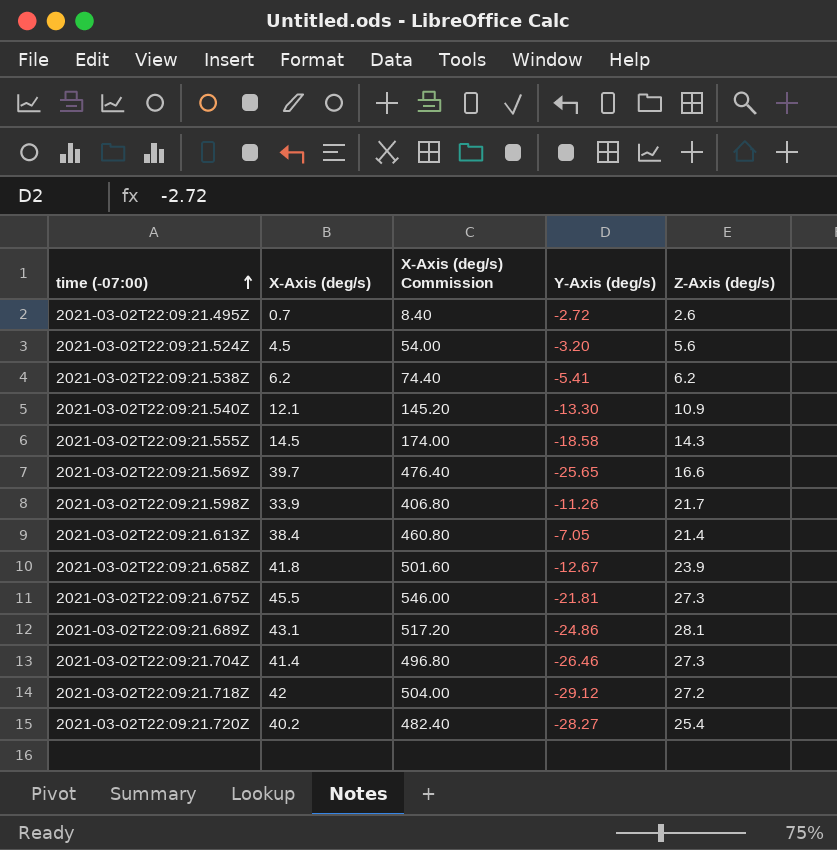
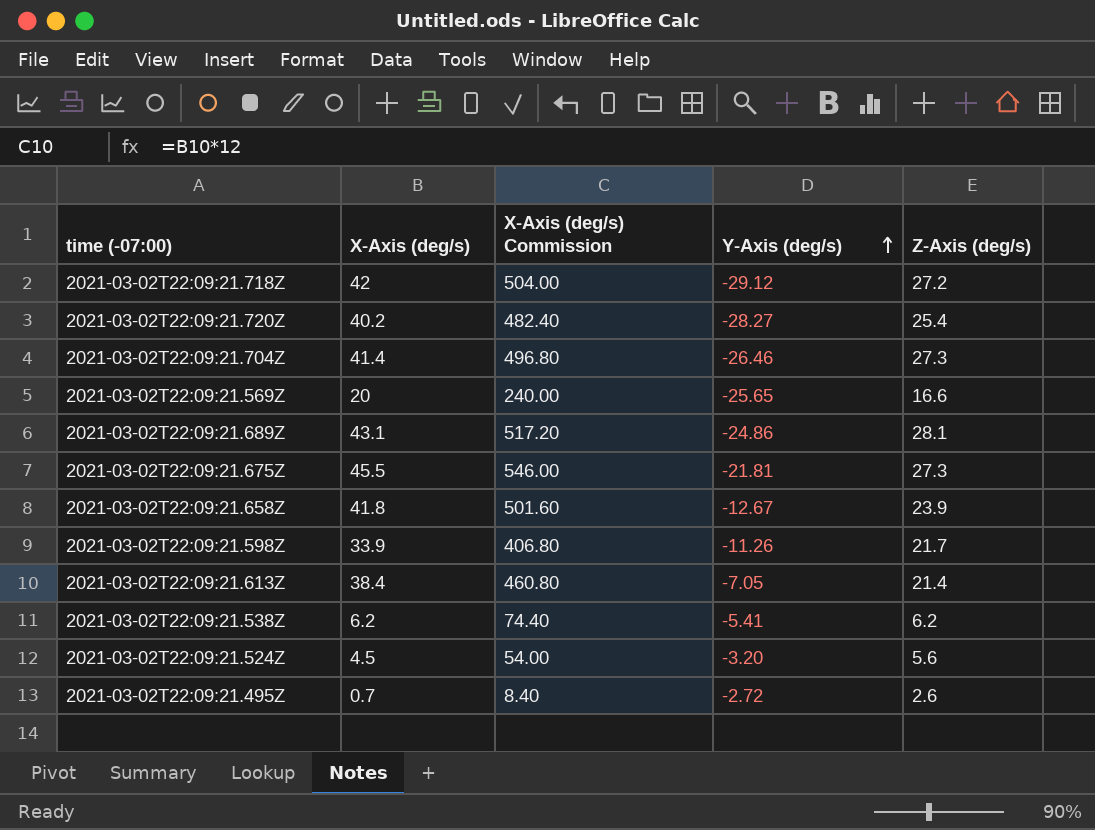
row order: time (-07:00) ascending -> Y-Axis (deg/s) ascending
row 2021-03-02T22:09:21.540Z: 12.1 | 145.20 | -13.30 | 10.9 -> none
row 2021-03-02T22:09:21.555Z: 14.5 | 174.00 | -18.58 | 14.3 -> none
2021-03-02T22:09:21.569Z | X-Axis (deg/s): 39.7 -> 20
2021-03-02T22:09:21.569Z | X-Axis (deg/s) Commission: 476.40 -> 240.00

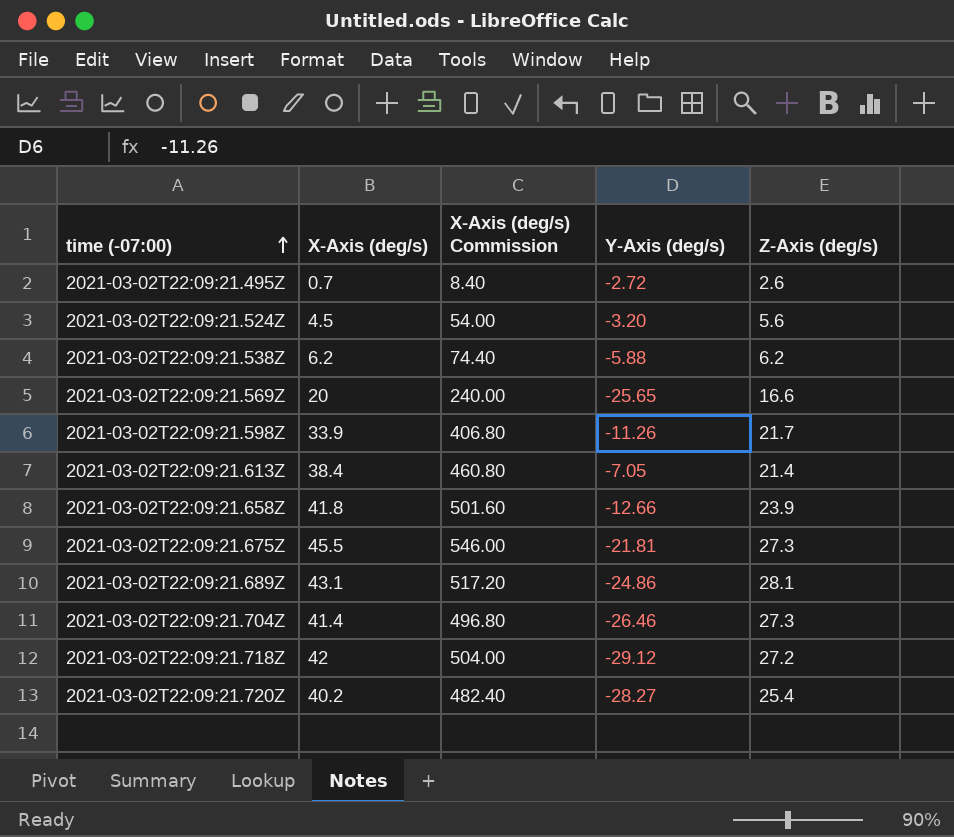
row order: Y-Axis (deg/s) ascending -> time (-07:00) ascending
2021-03-02T22:09:21.538Z | Y-Axis (deg/s): -5.41 -> -5.88
2021-03-02T22:09:21.658Z | Y-Axis (deg/s): -12.67 -> -12.66

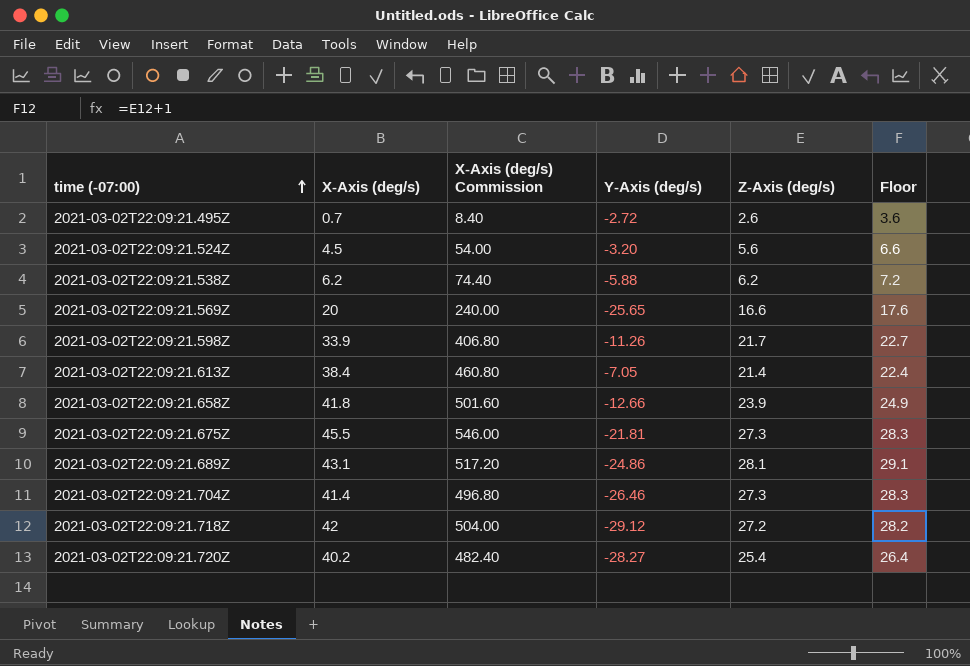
column Floor | formula: none -> [Z-Axis (deg/s)] + 1

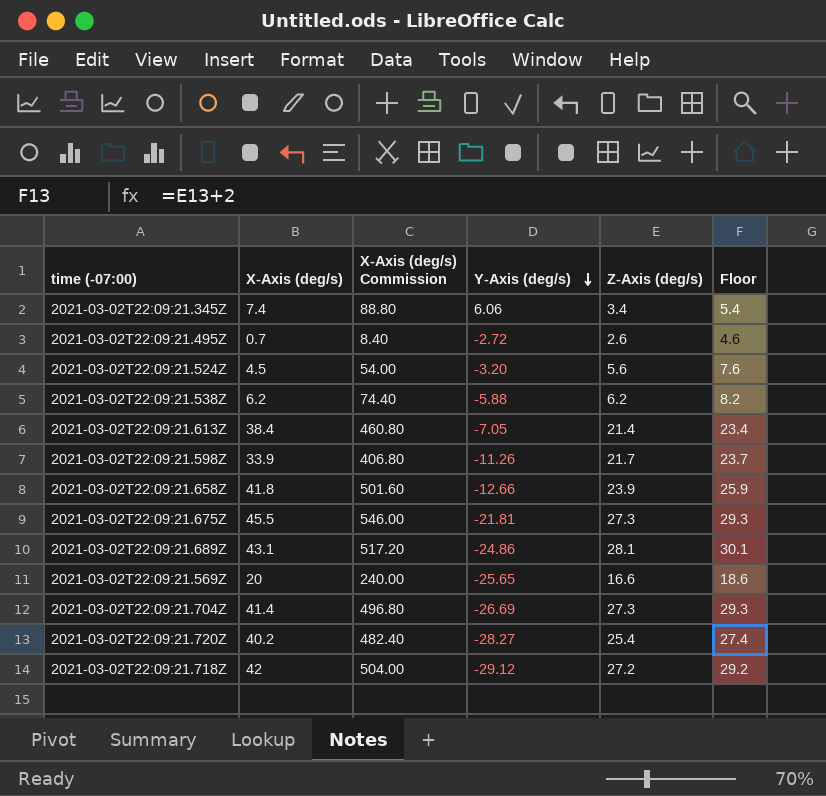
row order: time (-07:00) ascending -> Y-Axis (deg/s) descending
column Floor | formula: [Z-Axis (deg/s)] + 1 -> [Z-Axis (deg/s)] + 2
row 2021-03-02T22:09:21.345Z: none -> 7.4 | 88.80 | 6.06 | 3.4 | 5.4
2021-03-02T22:09:21.704Z | Y-Axis (deg/s): -26.46 -> -26.69

